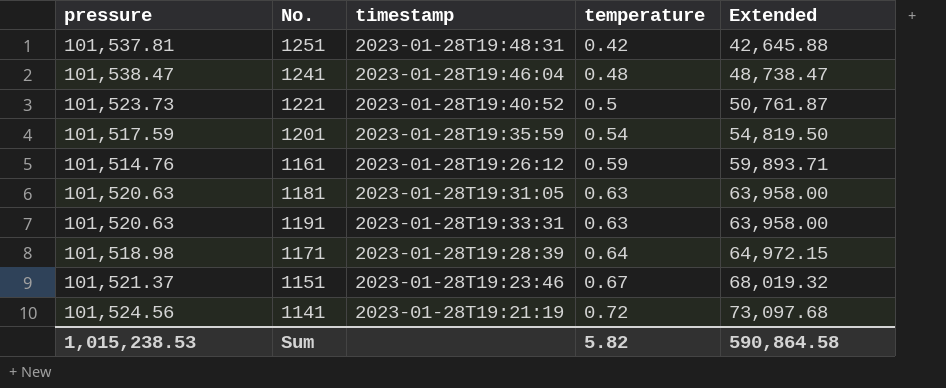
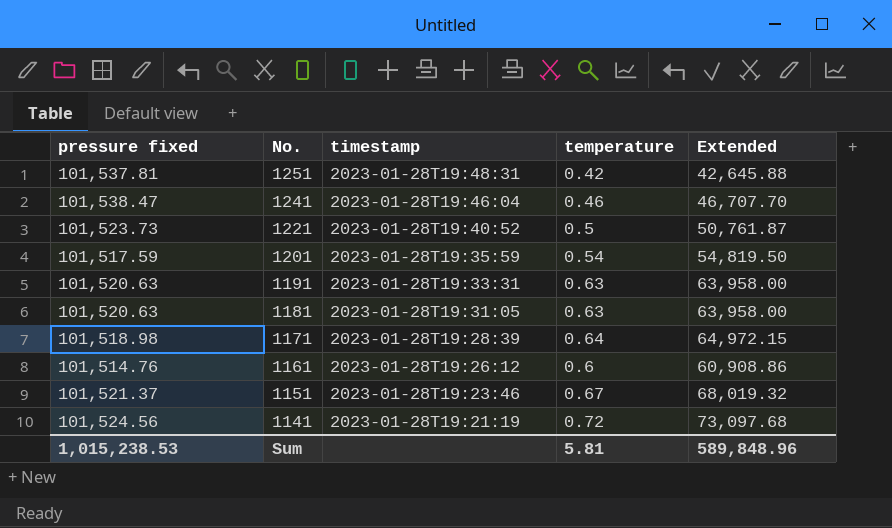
row order: temperature ascending -> No. descending
column name: pressure -> pressure fixed
1241 | temperature: 0.48 -> 0.46
1241 | Extended: 48,738.47 -> 46,707.70
1161 | temperature: 0.59 -> 0.6
1161 | Extended: 59,893.71 -> 60,908.86
Sum | temperature: 5.82 -> 5.81
Sum | Extended: 590,864.58 -> 589,848.96

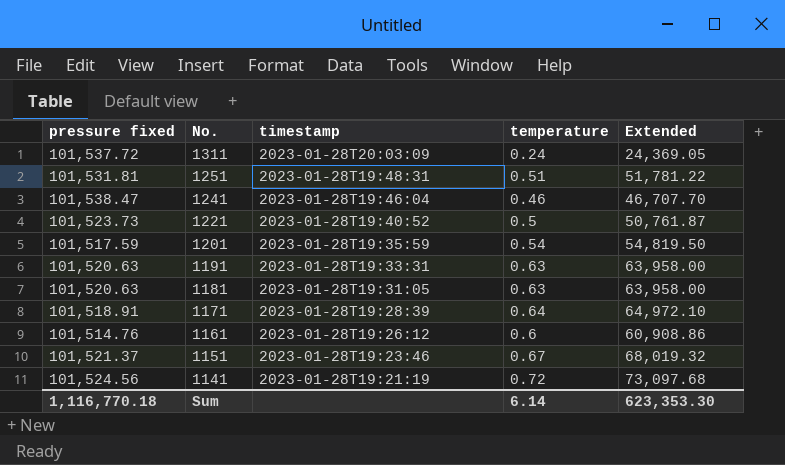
row 1311: none -> 101,537.72 | 2023-01-28T20:03:09 | 0.24 | 24,369.05
1251 | pressure fixed: 101,537.81 -> 101,531.81
1251 | temperature: 0.42 -> 0.51
1251 | Extended: 42,645.88 -> 51,781.22
1171 | pressure fixed: 101,518.98 -> 101,518.91
1171 | Extended: 64,972.15 -> 64,972.10
Sum | pressure fixed: 1,015,238.53 -> 1,116,770.18
Sum | temperature: 5.81 -> 6.14
Sum | Extended: 589,848.96 -> 623,353.30

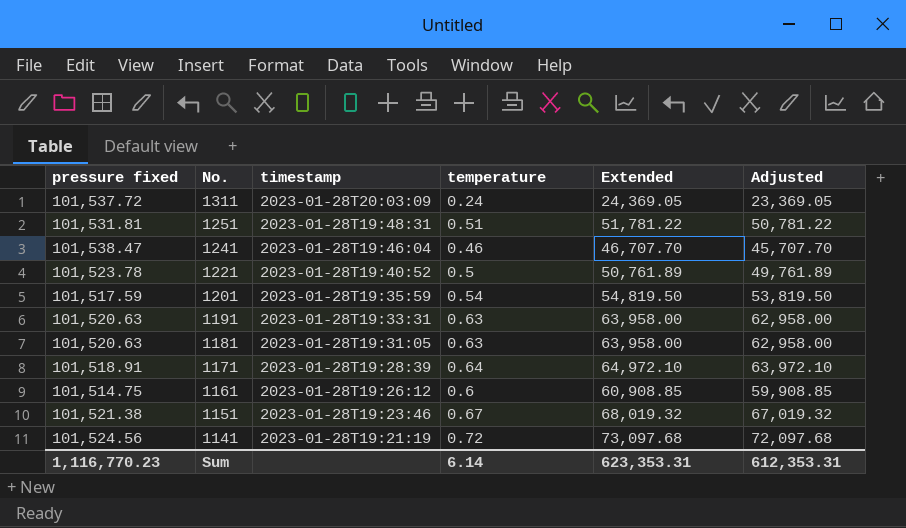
column Adjusted | formula: none -> [Extended] - 1000
1221 | pressure fixed: 101,523.73 -> 101,523.78
1221 | Extended: 50,761.87 -> 50,761.89
1161 | pressure fixed: 101,514.76 -> 101,514.75
1161 | Extended: 60,908.86 -> 60,908.85
1151 | pressure fixed: 101,521.37 -> 101,521.38
Sum | pressure fixed: 1,116,770.18 -> 1,116,770.23
Sum | Extended: 623,353.30 -> 623,353.31

